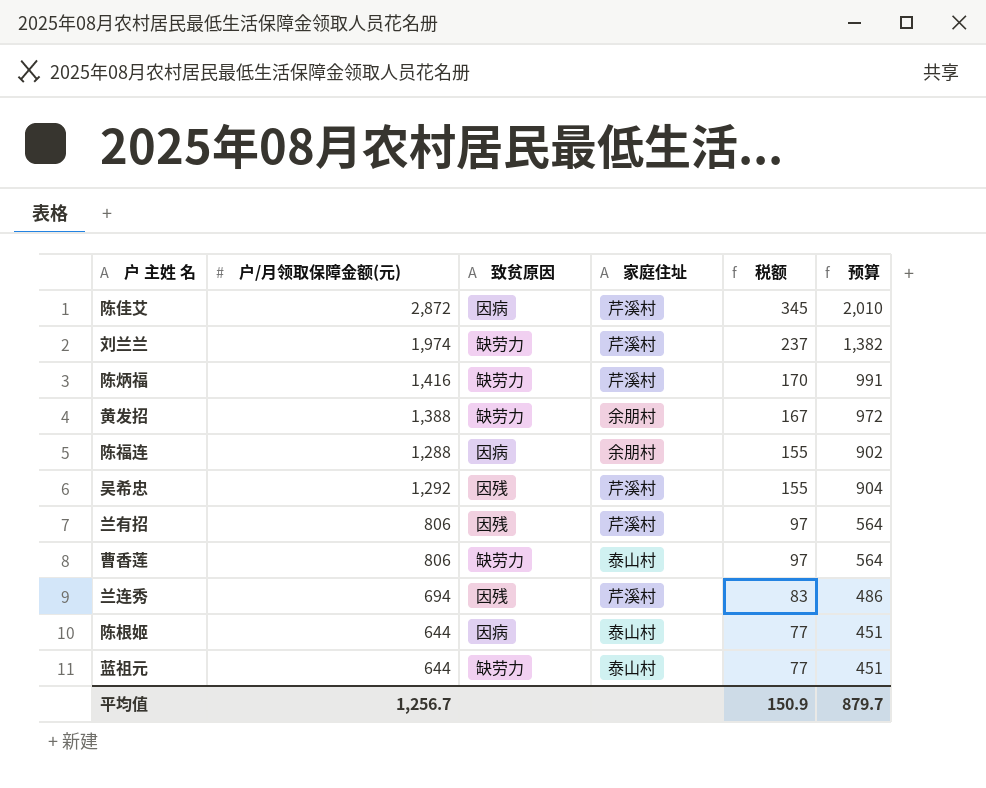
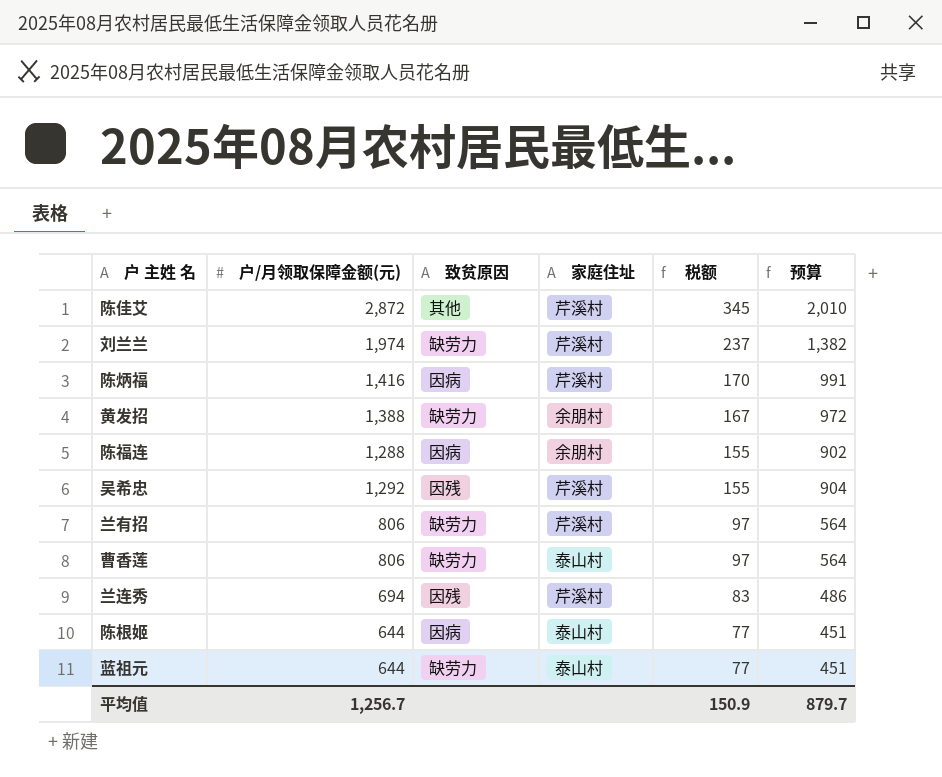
陈佳艾 | 致贫原因: 因病 -> 其他
陈炳福 | 致贫原因: 缺劳力 -> 因病
兰有招 | 致贫原因: 因残 -> 缺劳力

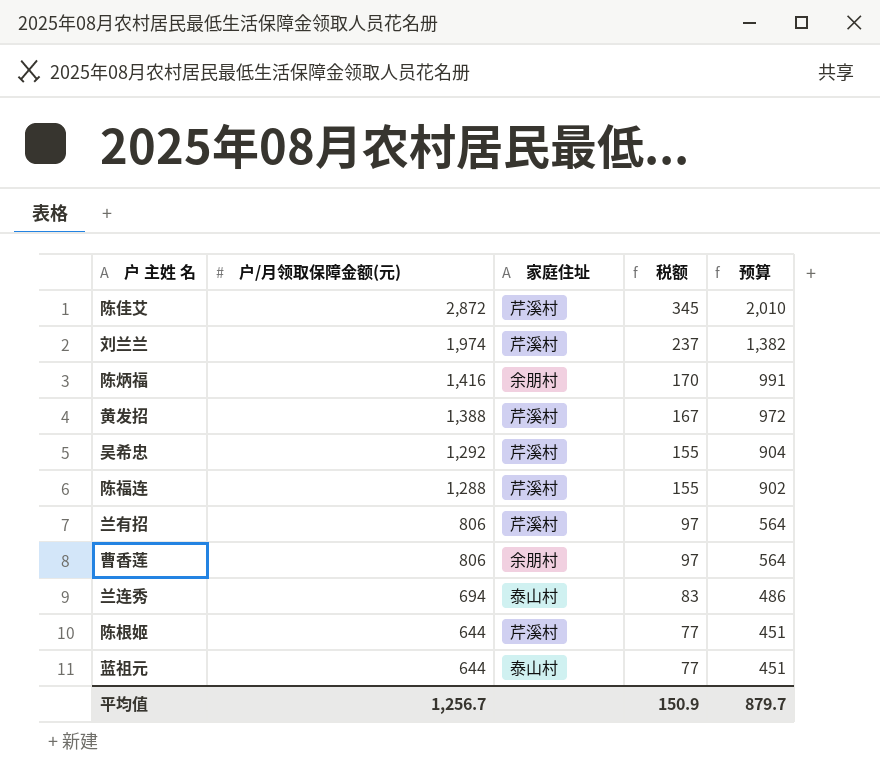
row order: 税额 descending -> 户/月领取保障金额(元) descending
column 致贫原因 | position: 3 -> none
陈炳福 | 家庭住址: 芹溪村 -> 余朋村
黄发招 | 家庭住址: 余朋村 -> 芹溪村
陈福连 | 家庭住址: 余朋村 -> 芹溪村
曹香莲 | 家庭住址: 泰山村 -> 余朋村
兰连秀 | 家庭住址: 芹溪村 -> 泰山村
陈根姬 | 家庭住址: 泰山村 -> 芹溪村

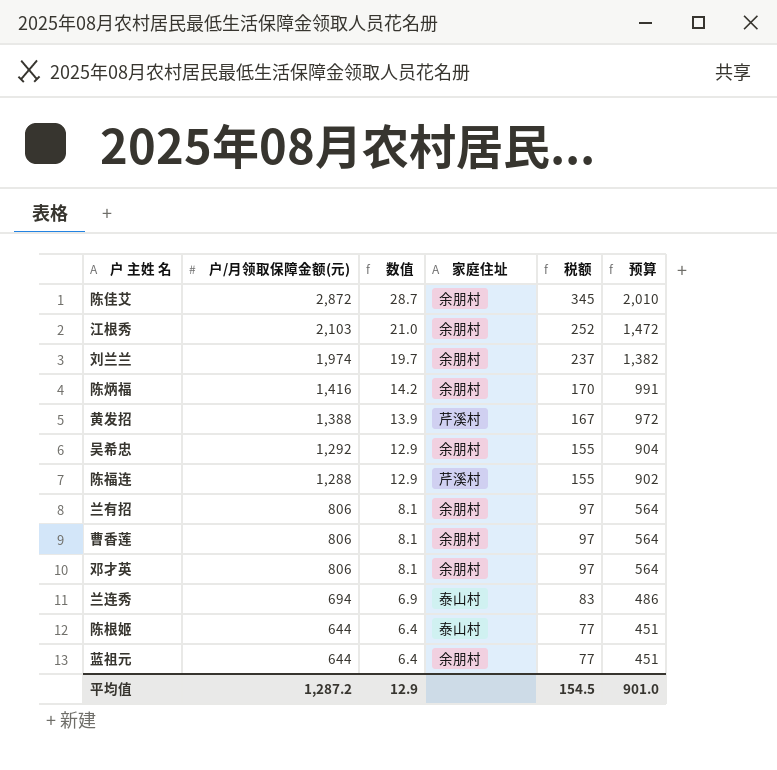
column 数值 | formula: none -> [户/月领取保障金额(元)] * 0.01
陈佳艾 | 家庭住址: 芹溪村 -> 余朋村
row 江根秀: none -> 2,103 | 21.0 | 余朋村 | 252 | 1,472
刘兰兰 | 家庭住址: 芹溪村 -> 余朋村
吴希忠 | 家庭住址: 芹溪村 -> 余朋村
兰有招 | 家庭住址: 芹溪村 -> 余朋村
row 邓才英: none -> 806 | 8.1 | 余朋村 | 97 | 564
陈根姬 | 家庭住址: 芹溪村 -> 泰山村
蓝祖元 | 家庭住址: 泰山村 -> 余朋村
平均值 | 户/月领取保障金额(元): 1,256.7 -> 1,287.2
平均值 | 税额: 150.9 -> 154.5
平均值 | 预算: 879.7 -> 901.0

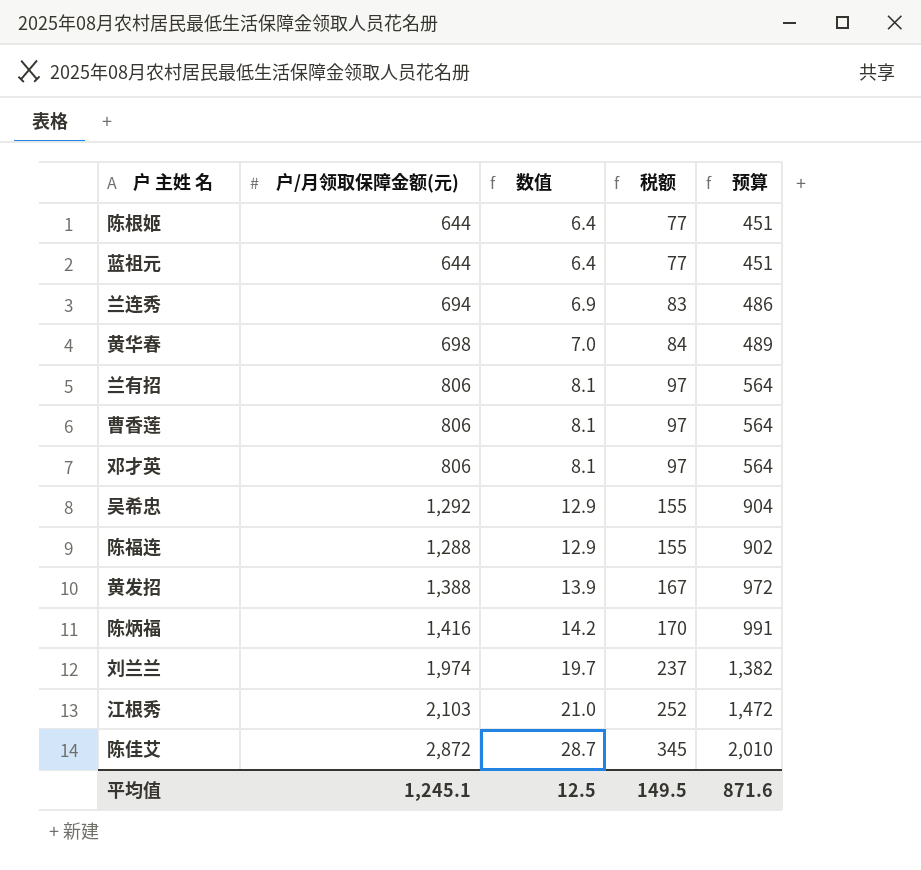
row order: 户/月领取保障金额(元) descending -> 数值 ascending
column 家庭住址 | position: 4 -> none
row 黄华春: none -> 698 | 7.0 | 84 | 489
平均值 | 户/月领取保障金额(元): 1,287.2 -> 1,245.1
平均值 | 数值: 12.9 -> 12.5
平均值 | 税额: 154.5 -> 149.5
平均值 | 预算: 901.0 -> 871.6

